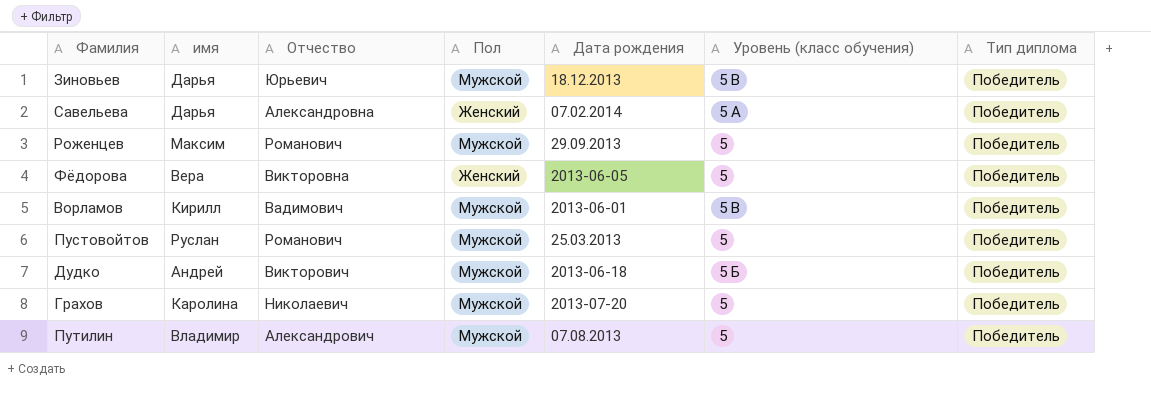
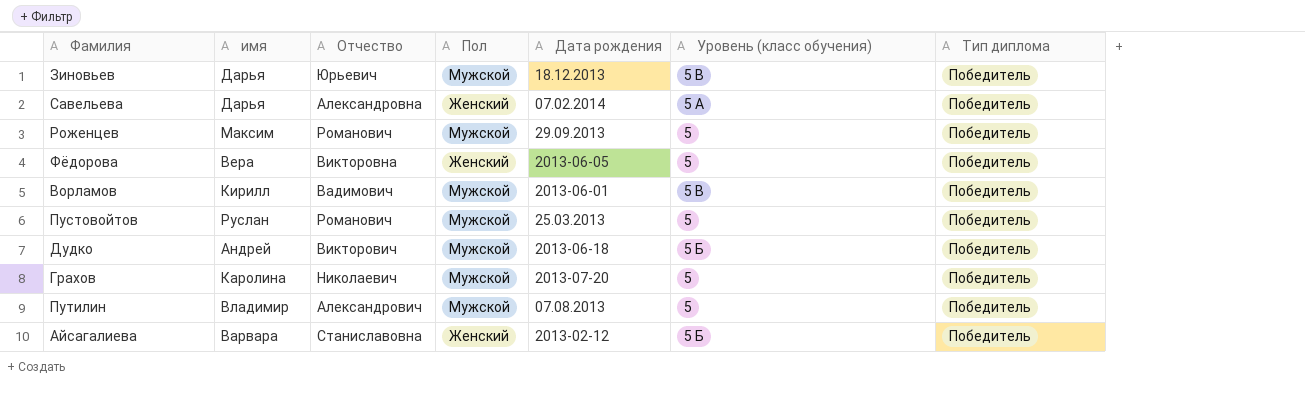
row Айсагалиева: none -> Варвара | Станиславовна | Женский | 2013-02-12 | 5 Б | Победитель

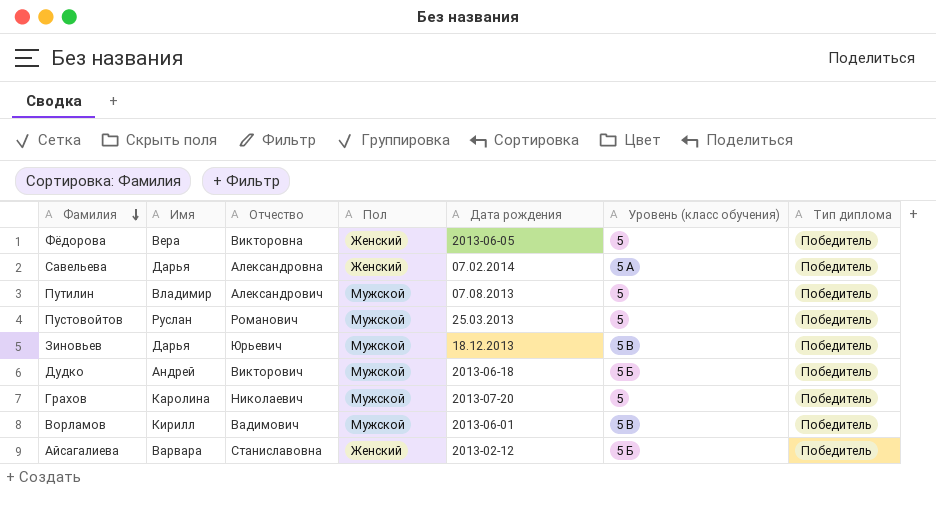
row order: none -> Фамилия descending
column name: имя -> Имя
row Роженцев: Максим | Романович | Мужской | 29.09.2013 | 5 | Победитель -> none

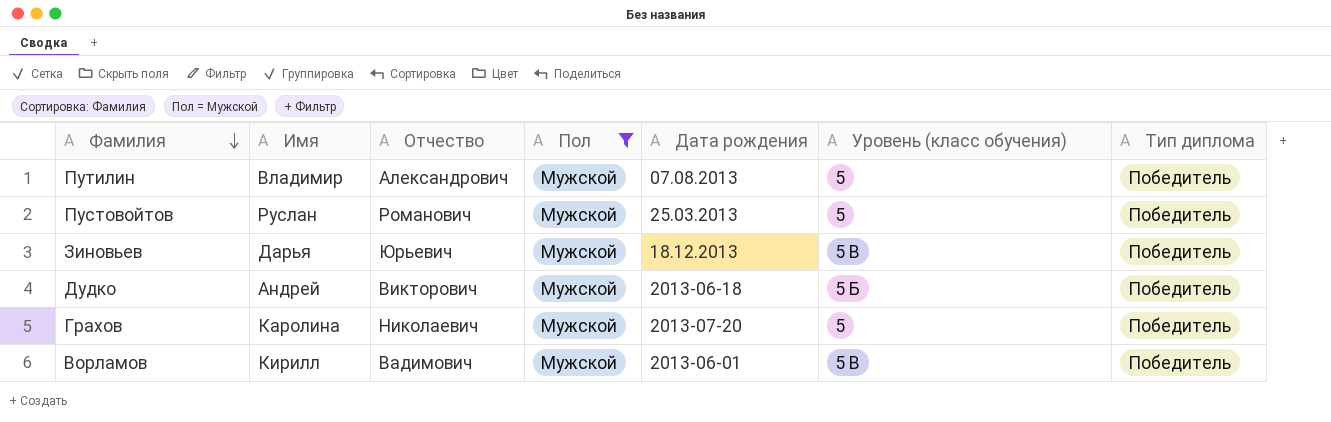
filter: none -> Пол = Мужской

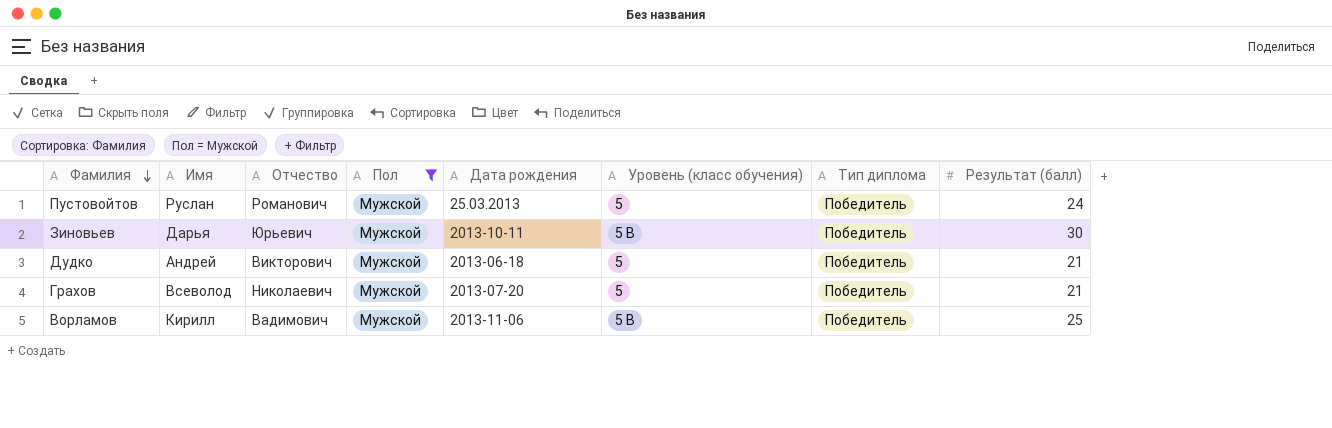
column Результат (балл) | position: none -> 8
row Путилин: Владимир | Александрович | Мужской | 07.08.2013 | 5 | Победитель -> none
Зиновьев | Дата рождения: 18.12.2013 -> 2013-10-11
Дудко | Уровень (класс обучения): 5 Б -> 5
Грахов | Имя: Каролина -> Всеволод
Ворламов | Дата рождения: 2013-06-01 -> 2013-11-06

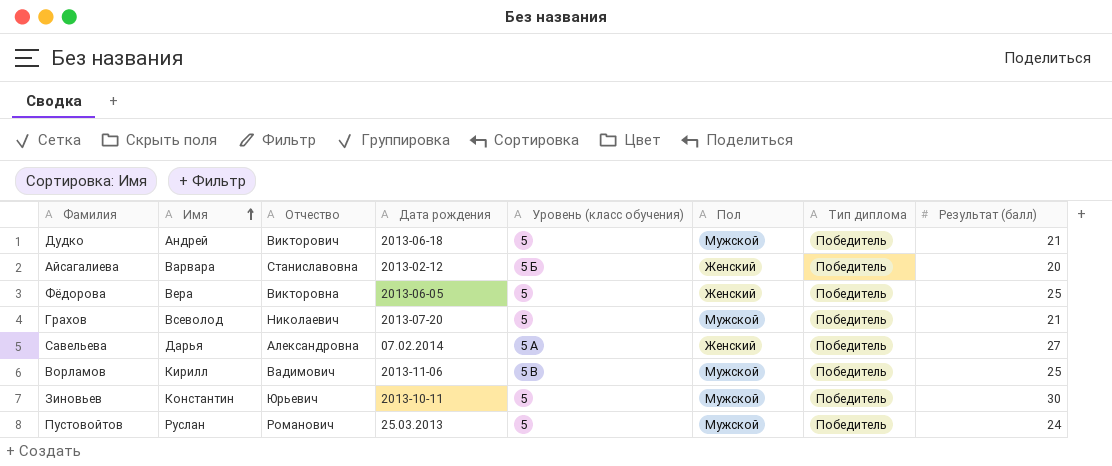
filter: Пол = Мужской -> none
row order: Фамилия descending -> Имя ascending
column Пол | position: 4 -> 6
Зиновьев | Имя: Дарья -> Константин
Зиновьев | Уровень (класс обучения): 5 В -> 5

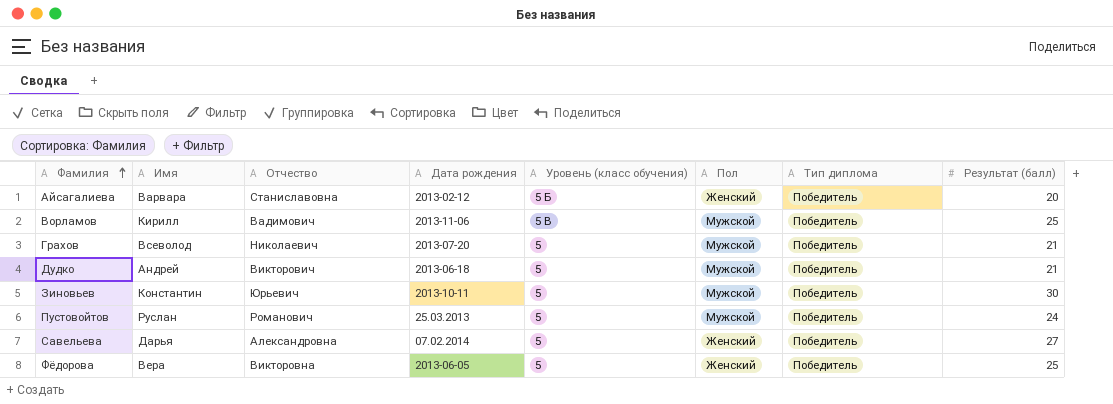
row order: Имя ascending -> Фамилия ascending
Савельева | Уровень (класс обучения): 5 А -> 5

